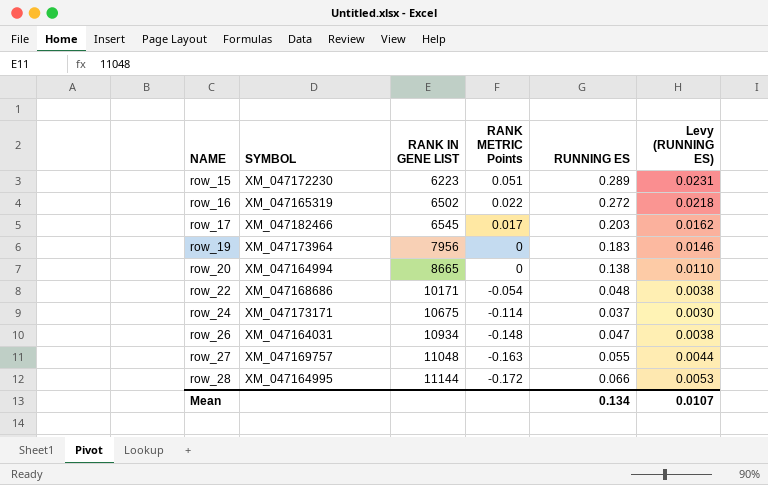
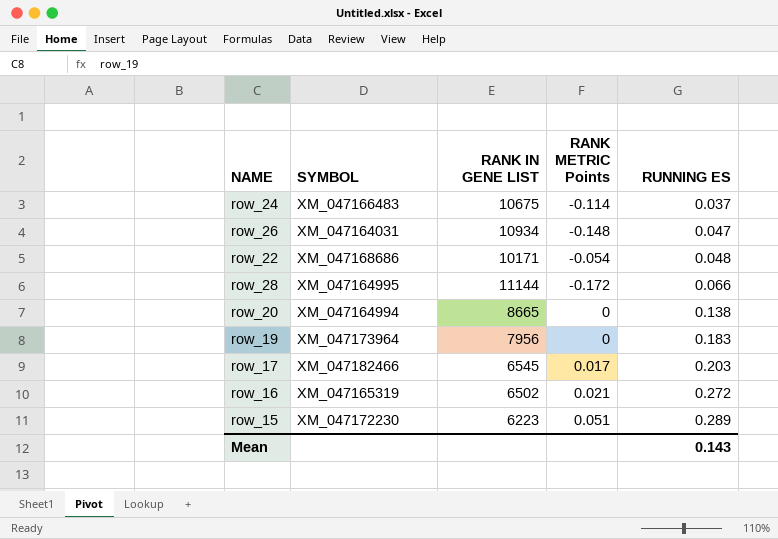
row order: NAME ascending -> RUNNING ES ascending
column Levy (RUNNING ES) | formula: [RUNNING ES] * 0.08 -> none
row row_27: XM_047169757 | 11048 | -0.163 | 0.055 | 0.0044 -> none
row_24 | SYMBOL: XM_047173171 -> XM_047166483
row_16 | RANK METRIC Points: 0.022 -> 0.021
Mean | RUNNING ES: 0.134 -> 0.143

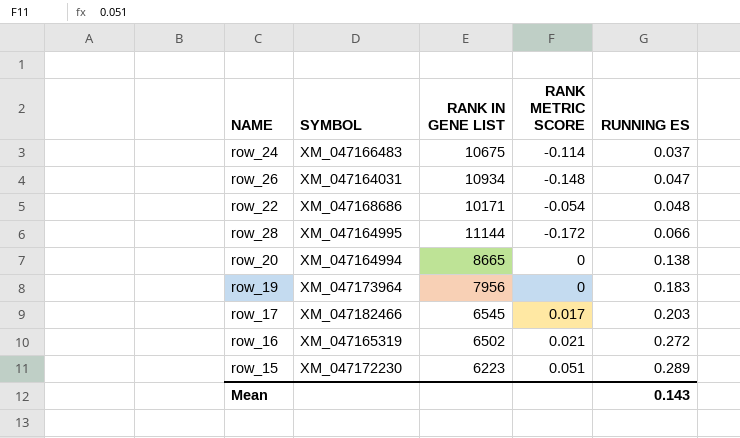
column name: RANK METRIC Points -> RANK METRIC SCORE

